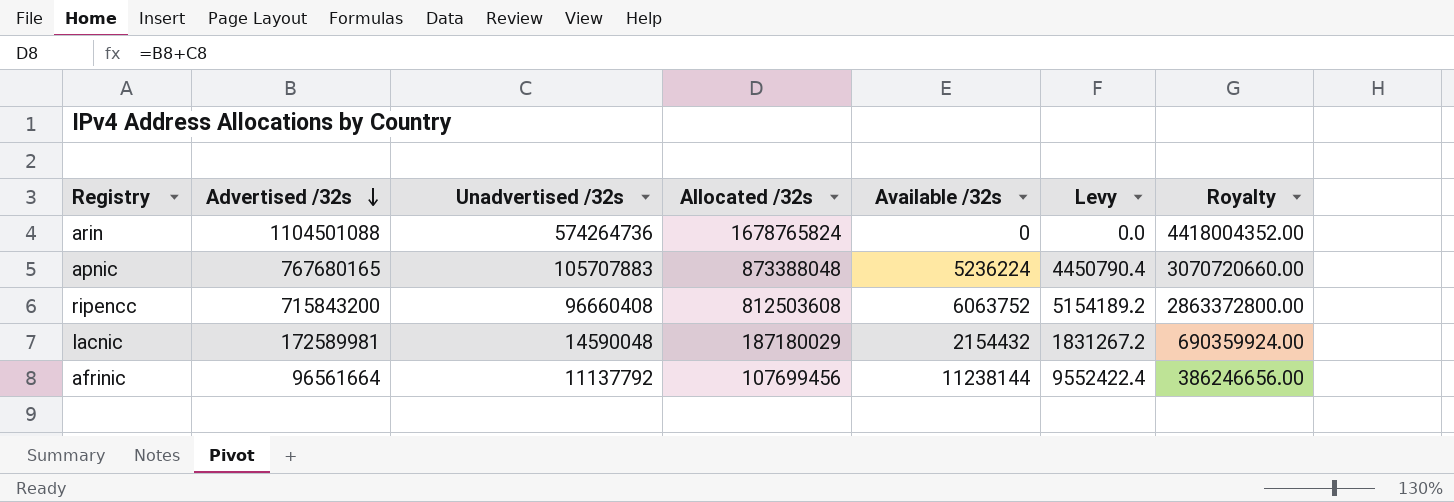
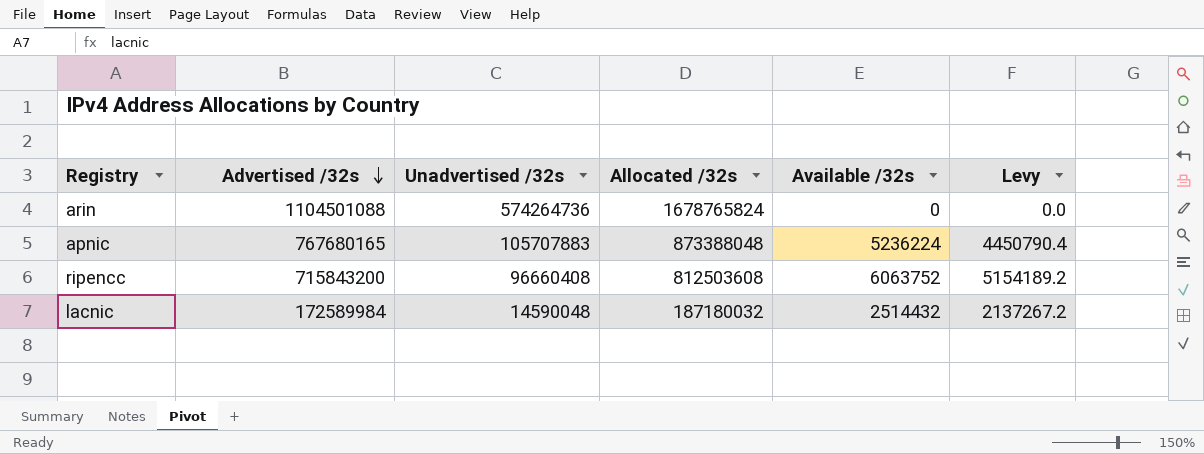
column Royalty | formula: [Advertised /32s] * 4 -> none
row afrinic: 96561664 | 11137792 | 107699456 | 11238144 | 9552422.4 | 386246656.00 -> none
lacnic | Advertised /32s: 172589981 -> 172589984
lacnic | Allocated /32s: 187180029 -> 187180032
lacnic | Available /32s: 2154432 -> 2514432
lacnic | Levy: 1831267.2 -> 2137267.2

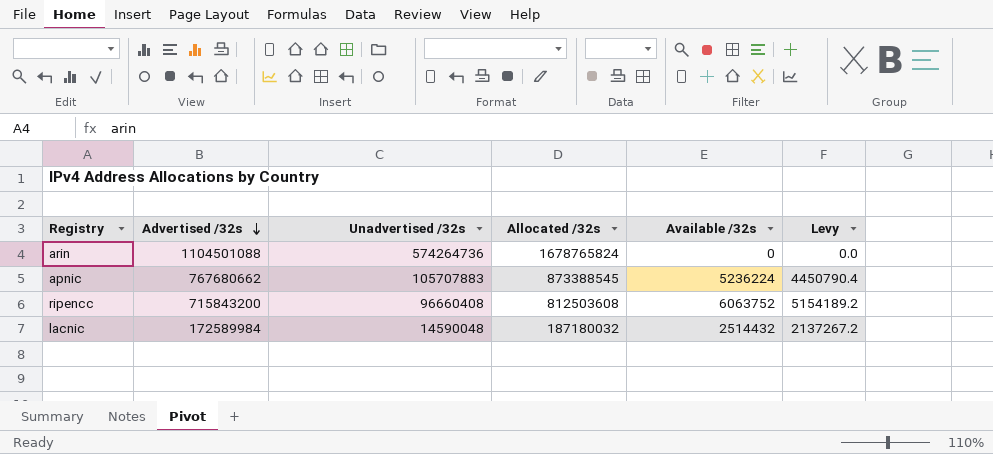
apnic | Advertised /32s: 767680165 -> 767680662
apnic | Allocated /32s: 873388048 -> 873388545

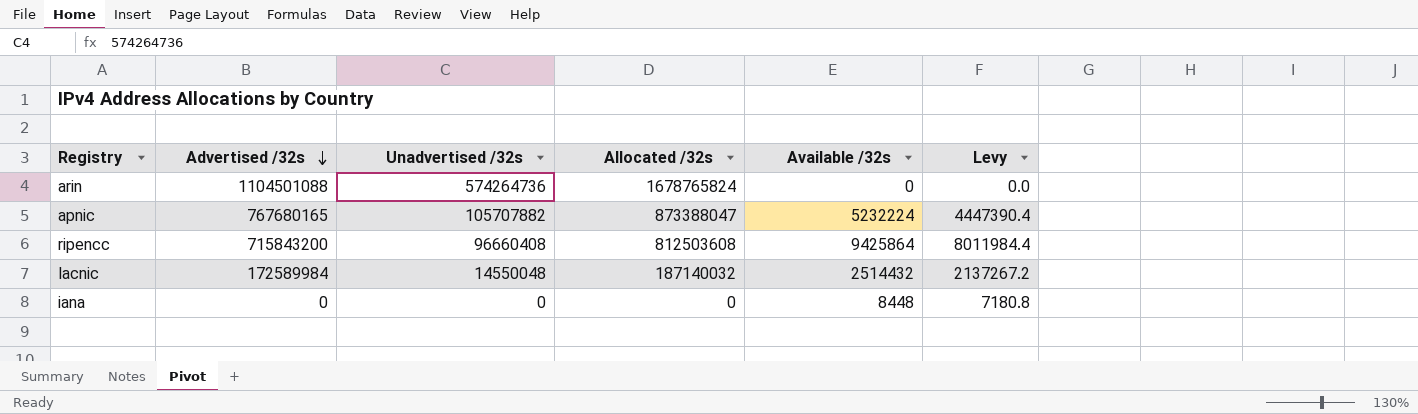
apnic | Advertised /32s: 767680662 -> 767680165
apnic | Unadvertised /32s: 105707883 -> 105707882
apnic | Allocated /32s: 873388545 -> 873388047
apnic | Available /32s: 5236224 -> 5232224
apnic | Levy: 4450790.4 -> 4447390.4
ripencc | Available /32s: 6063752 -> 9425864
ripencc | Levy: 5154189.2 -> 8011984.4
lacnic | Unadvertised /32s: 14590048 -> 14550048
lacnic | Allocated /32s: 187180032 -> 187140032
row iana: none -> 0 | 0 | 0 | 8448 | 7180.8

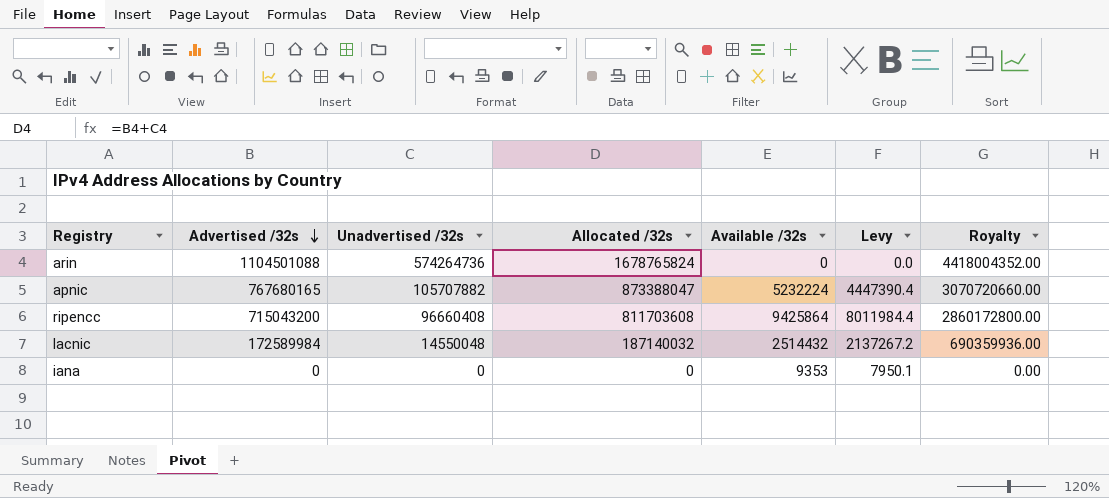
column Royalty | formula: none -> [Advertised /32s] * 4
ripencc | Advertised /32s: 715843200 -> 715043200
ripencc | Allocated /32s: 812503608 -> 811703608
iana | Available /32s: 8448 -> 9353
iana | Levy: 7180.8 -> 7950.1

